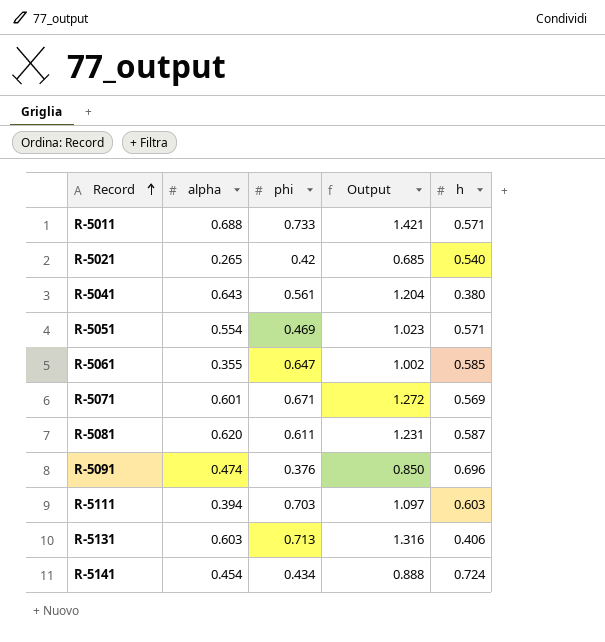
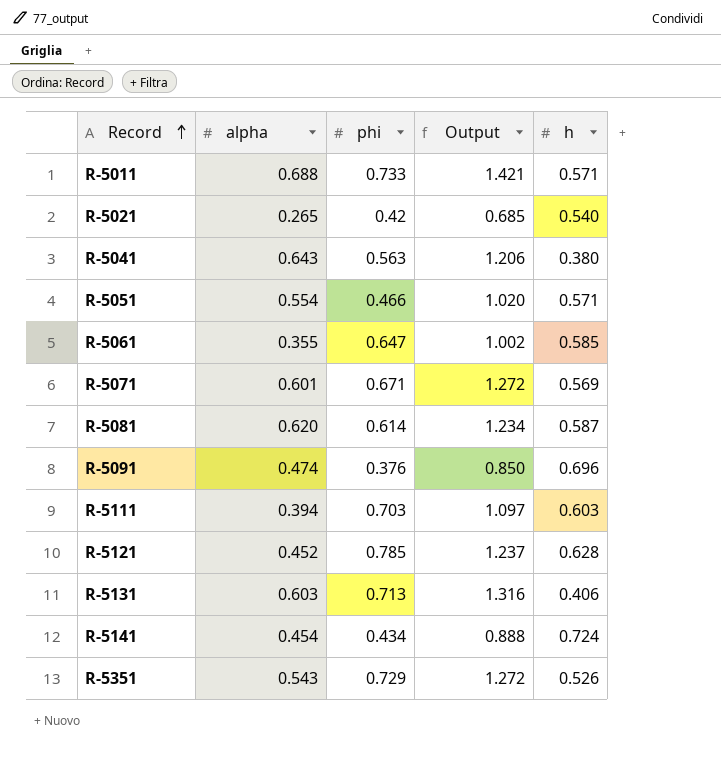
R-5041 | phi: 0.561 -> 0.563
R-5041 | Output: 1.204 -> 1.206
R-5051 | phi: 0.469 -> 0.466
R-5051 | Output: 1.023 -> 1.020
R-5081 | phi: 0.611 -> 0.614
R-5081 | Output: 1.231 -> 1.234
row R-5121: none -> 0.452 | 0.785 | 1.237 | 0.628
row R-5351: none -> 0.543 | 0.729 | 1.272 | 0.526

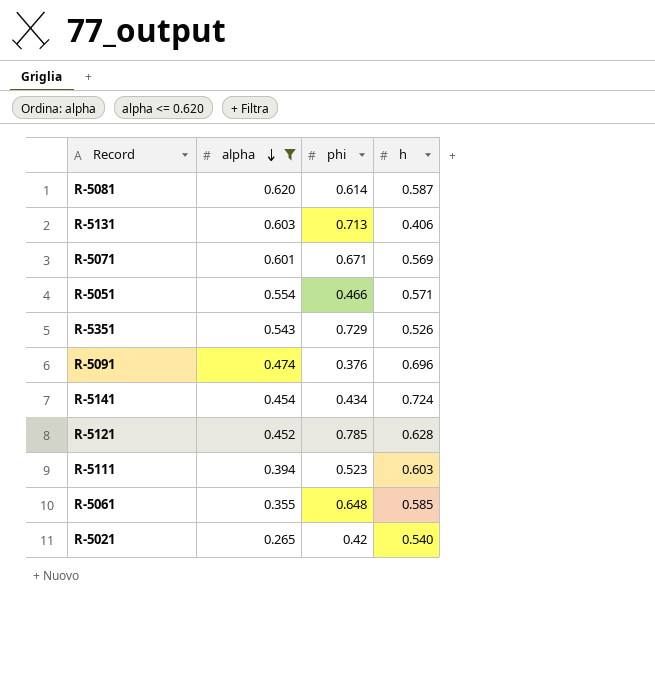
filter: none -> alpha <= 0.620
row order: Record ascending -> alpha descending
column Output | formula: [alpha] + [phi] -> none
R-5111 | phi: 0.703 -> 0.523
R-5061 | phi: 0.647 -> 0.648

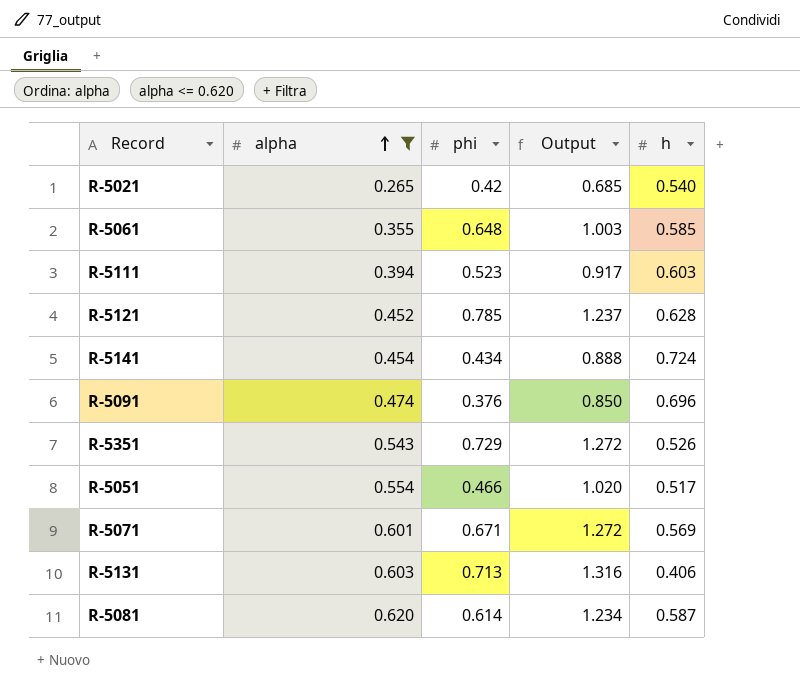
row order: alpha descending -> alpha ascending
column Output | formula: none -> [alpha] + [phi]
R-5051 | h: 0.571 -> 0.517

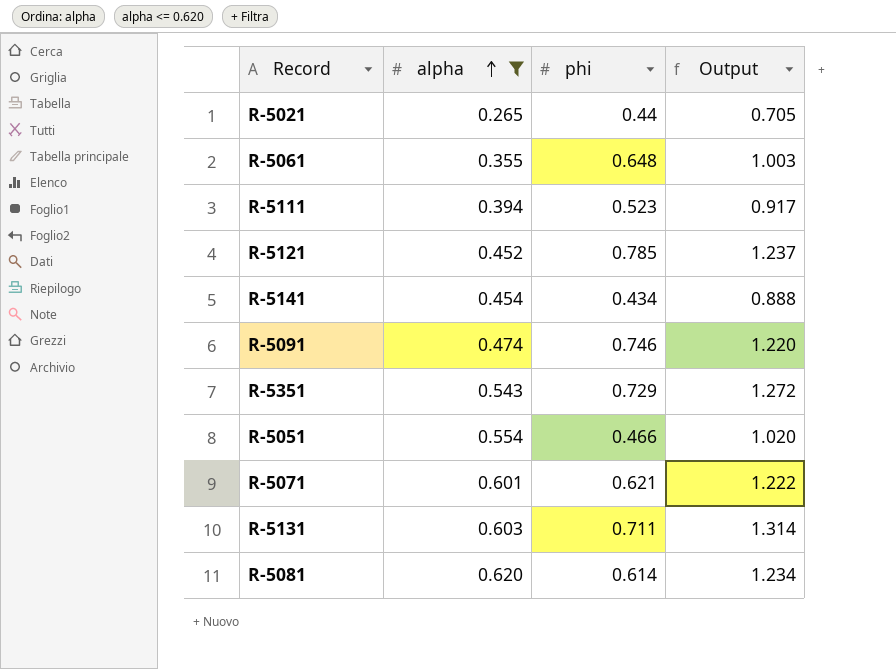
column h | position: 5 -> none
R-5021 | phi: 0.42 -> 0.44
R-5021 | Output: 0.685 -> 0.705
R-5091 | phi: 0.376 -> 0.746
R-5091 | Output: 0.850 -> 1.220
R-5071 | phi: 0.671 -> 0.621
R-5071 | Output: 1.272 -> 1.222
R-5131 | phi: 0.713 -> 0.711
R-5131 | Output: 1.316 -> 1.314

